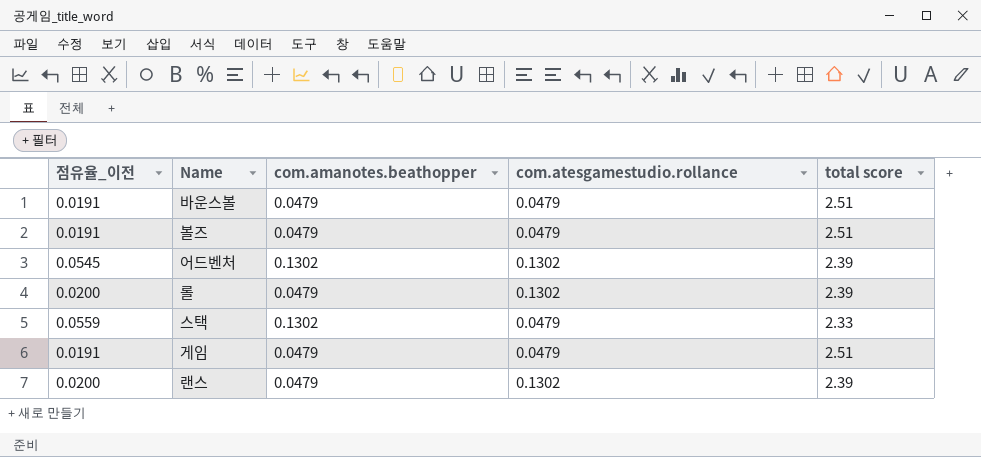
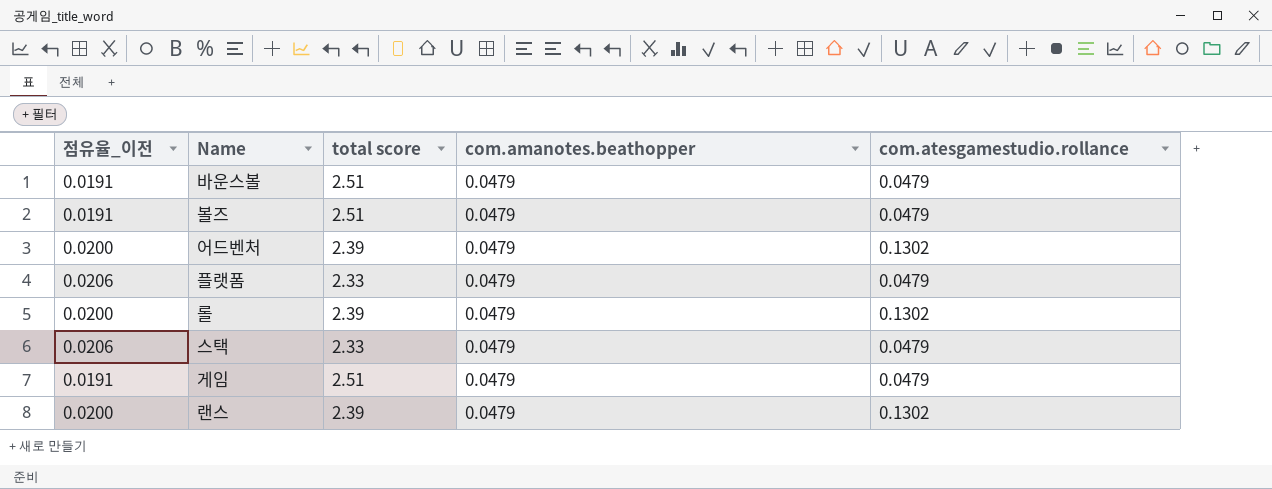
column total score | position: 5 -> 3
어드벤처 | 점유율_이전: 0.0545 -> 0.0200
어드벤처 | com.amanotes.beathopper: 0.1302 -> 0.0479
row 플랫폼: none -> 0.0206 | 2.33 | 0.0479 | 0.0479
스택 | 점유율_이전: 0.0559 -> 0.0206
스택 | com.amanotes.beathopper: 0.1302 -> 0.0479

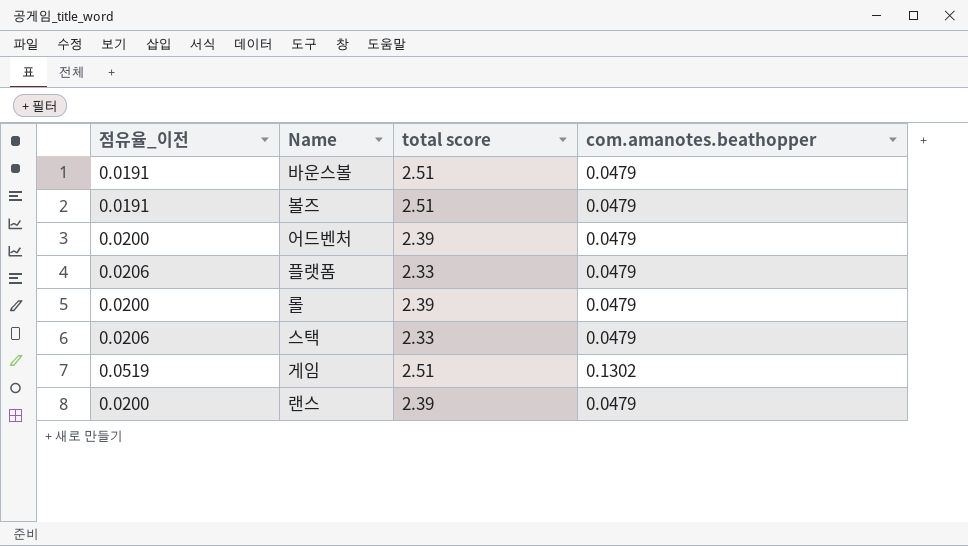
column com.atesgamestudio.rollance | position: 5 -> none
게임 | 점유율_이전: 0.0191 -> 0.0519
게임 | com.amanotes.beathopper: 0.0479 -> 0.1302

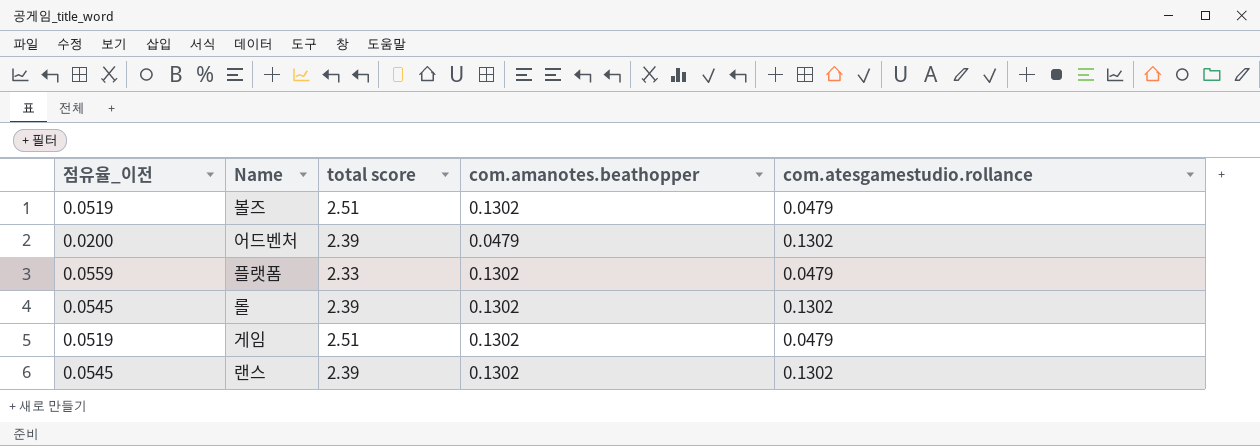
column com.atesgamestudio.rollance | position: none -> 5
row 바운스볼: 0.0191 | 2.51 | 0.0479 -> none
row 스택: 0.0206 | 2.33 | 0.0479 -> none
볼즈 | 점유율_이전: 0.0191 -> 0.0519
볼즈 | com.amanotes.beathopper: 0.0479 -> 0.1302
플랫폼 | 점유율_이전: 0.0206 -> 0.0559
플랫폼 | com.amanotes.beathopper: 0.0479 -> 0.1302
롤 | 점유율_이전: 0.0200 -> 0.0545
롤 | com.amanotes.beathopper: 0.0479 -> 0.1302
랜스 | 점유율_이전: 0.0200 -> 0.0545
랜스 | com.amanotes.beathopper: 0.0479 -> 0.1302

